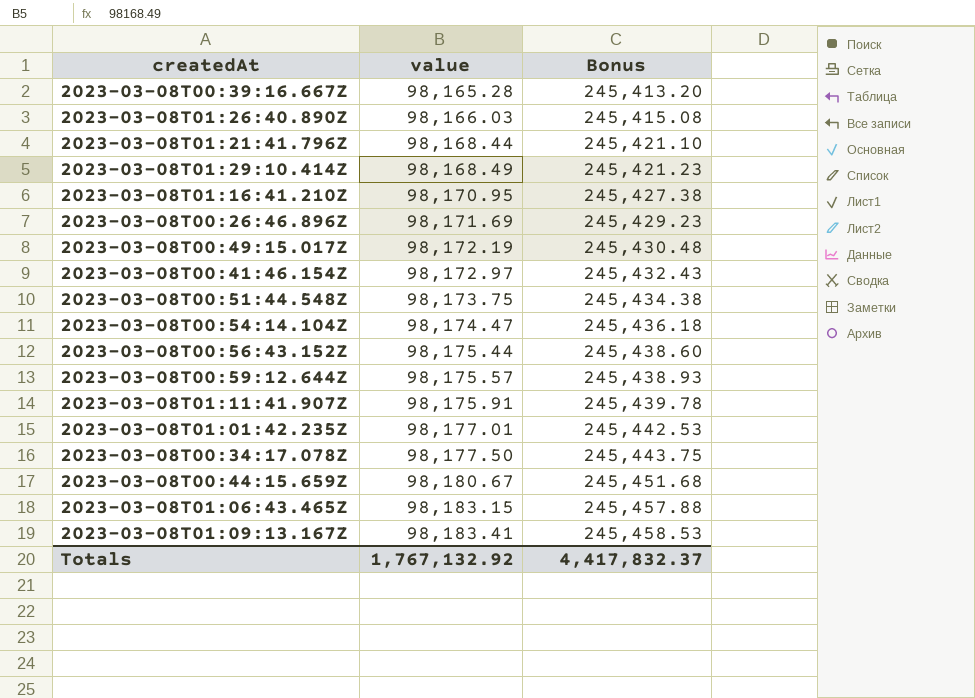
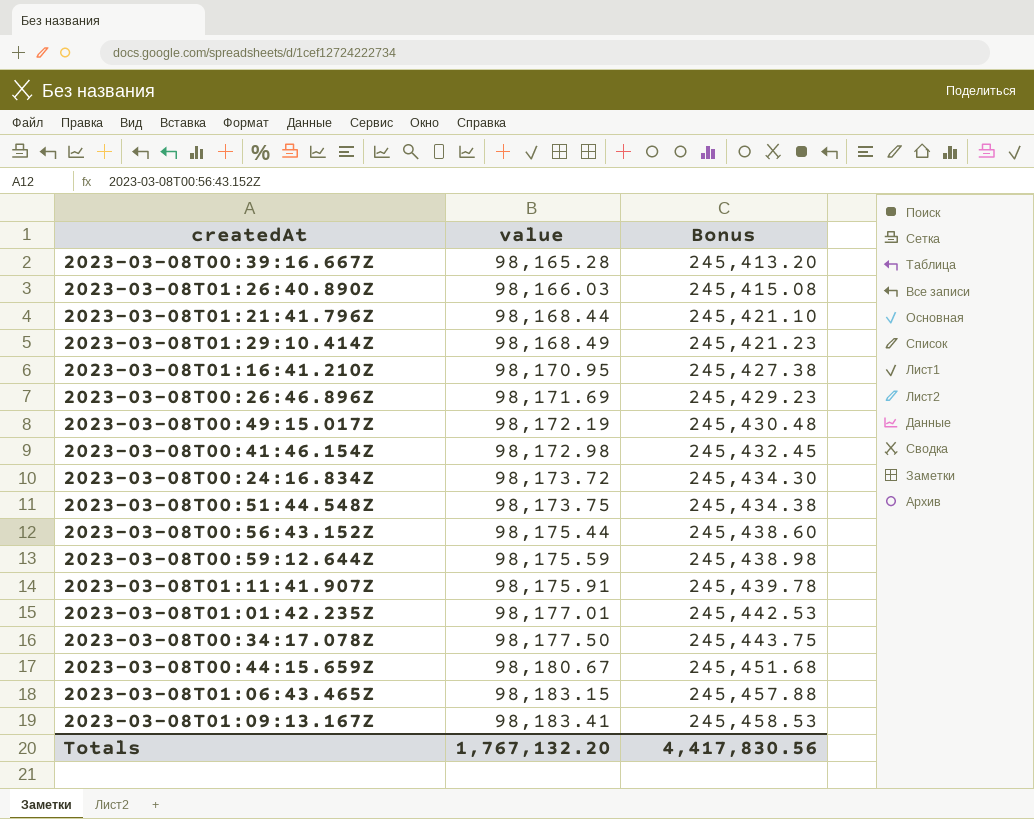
row 2023-03-08T00:54:14.104Z: 98,174.47 | 245,436.18 -> none
2023-03-08T00:41:46.154Z | value: 98,172.97 -> 98,172.98
2023-03-08T00:41:46.154Z | Bonus: 245,432.43 -> 245,432.45
row 2023-03-08T00:24:16.834Z: none -> 98,173.72 | 245,434.30
2023-03-08T00:59:12.644Z | value: 98,175.57 -> 98,175.59
2023-03-08T00:59:12.644Z | Bonus: 245,438.93 -> 245,438.98
Totals | value: 1,767,132.92 -> 1,767,132.20
Totals | Bonus: 4,417,832.37 -> 4,417,830.56

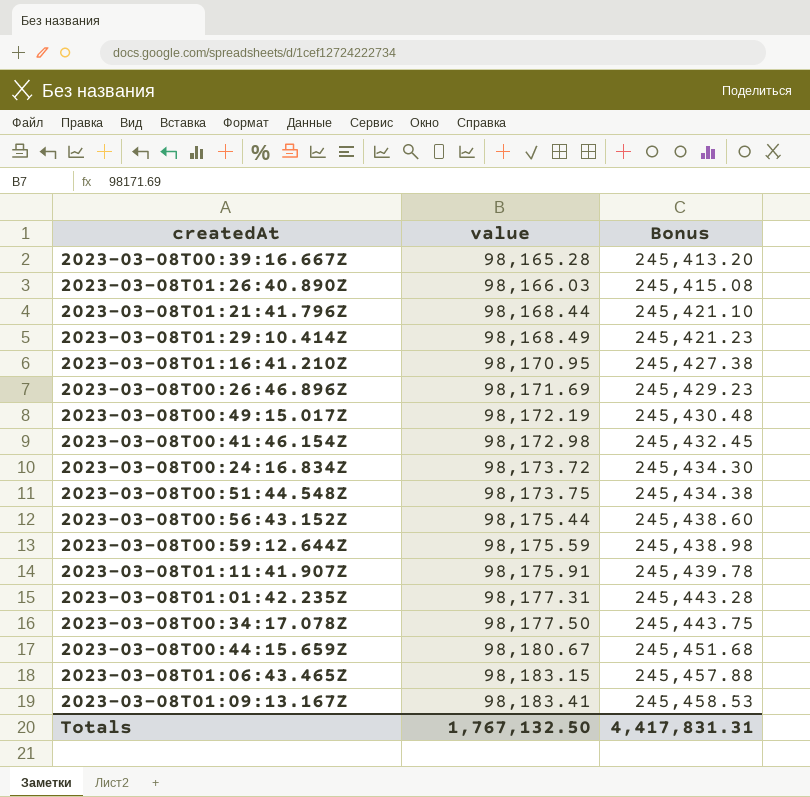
2023-03-08T01:01:42.235Z | value: 98,177.01 -> 98,177.31
2023-03-08T01:01:42.235Z | Bonus: 245,442.53 -> 245,443.28
Totals | value: 1,767,132.20 -> 1,767,132.50
Totals | Bonus: 4,417,830.56 -> 4,417,831.31

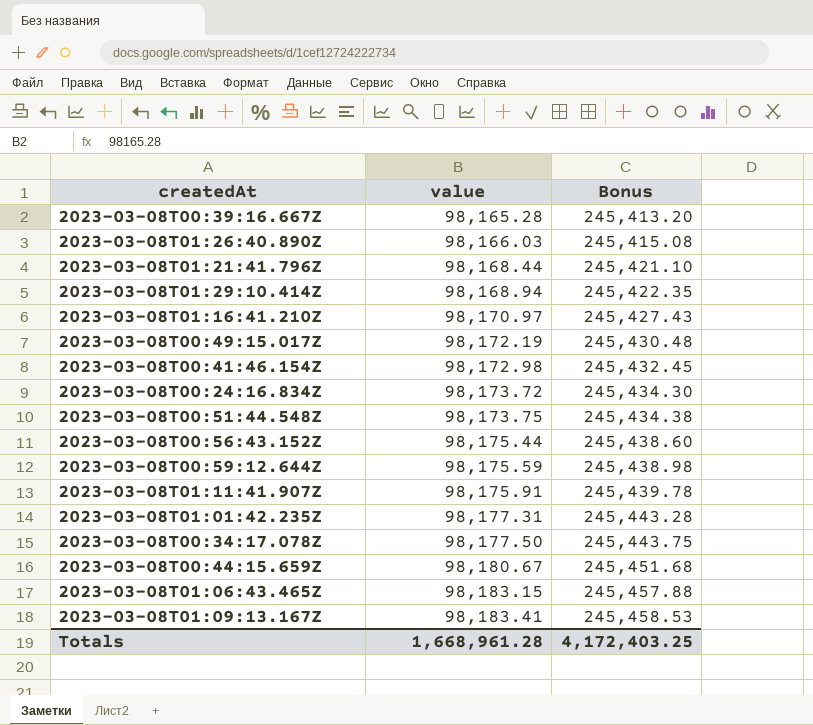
row 2023-03-08T00:26:46.896Z: 98,171.69 | 245,429.23 -> none
2023-03-08T01:29:10.414Z | value: 98,168.49 -> 98,168.94
2023-03-08T01:29:10.414Z | Bonus: 245,421.23 -> 245,422.35
2023-03-08T01:16:41.210Z | value: 98,170.95 -> 98,170.97
2023-03-08T01:16:41.210Z | Bonus: 245,427.38 -> 245,427.43
Totals | value: 1,767,132.50 -> 1,668,961.28
Totals | Bonus: 4,417,831.31 -> 4,172,403.25

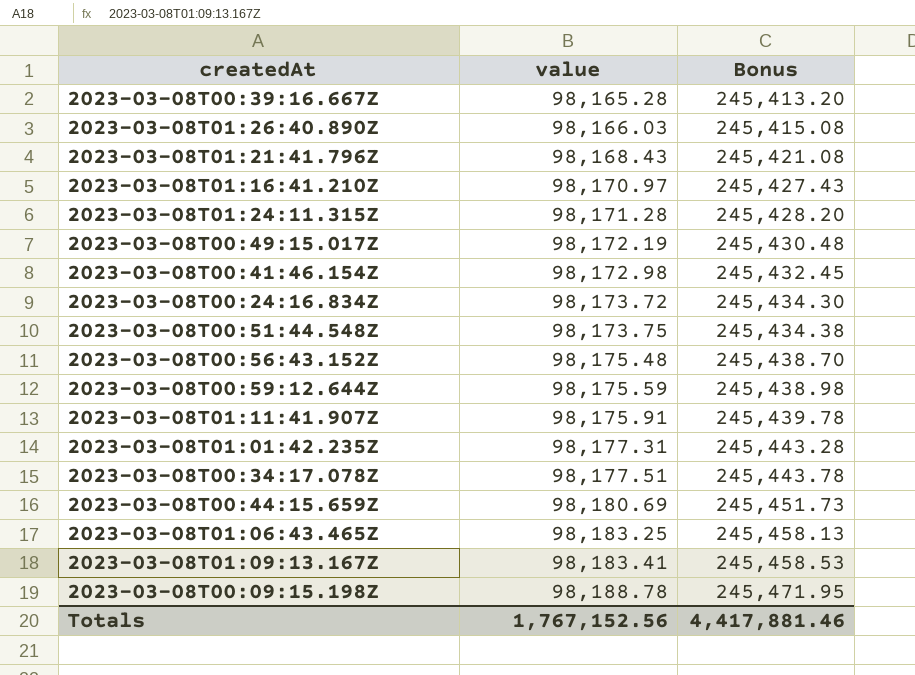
row 2023-03-08T01:29:10.414Z: 98,168.94 | 245,422.35 -> none
2023-03-08T01:21:41.796Z | value: 98,168.44 -> 98,168.43
2023-03-08T01:21:41.796Z | Bonus: 245,421.10 -> 245,421.08
row 2023-03-08T01:24:11.315Z: none -> 98,171.28 | 245,428.20
2023-03-08T00:56:43.152Z | value: 98,175.44 -> 98,175.48
2023-03-08T00:56:43.152Z | Bonus: 245,438.60 -> 245,438.70
2023-03-08T00:34:17.078Z | value: 98,177.50 -> 98,177.51
2023-03-08T00:34:17.078Z | Bonus: 245,443.75 -> 245,443.78
2023-03-08T00:44:15.659Z | value: 98,180.67 -> 98,180.69
2023-03-08T00:44:15.659Z | Bonus: 245,451.68 -> 245,451.73
2023-03-08T01:06:43.465Z | value: 98,183.15 -> 98,183.25
2023-03-08T01:06:43.465Z | Bonus: 245,457.88 -> 245,458.13
row 2023-03-08T00:09:15.198Z: none -> 98,188.78 | 245,471.95
Totals | value: 1,668,961.28 -> 1,767,152.56
Totals | Bonus: 4,172,403.25 -> 4,417,881.46

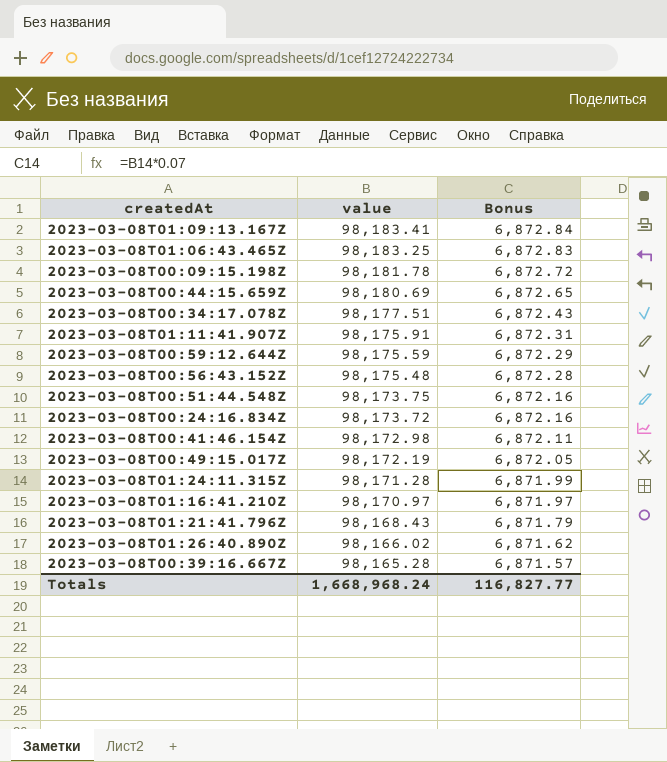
row order: value ascending -> value descending
column Bonus | formula: [value] * 2.5 -> [value] * 0.07
row 2023-03-08T01:01:42.235Z: 98,177.31 | 245,443.28 -> none
2023-03-08T00:09:15.198Z | value: 98,188.78 -> 98,181.78
2023-03-08T01:26:40.890Z | value: 98,166.03 -> 98,166.02
Totals | value: 1,767,152.56 -> 1,668,968.24
Totals | Bonus: 4,417,881.46 -> 116,827.77

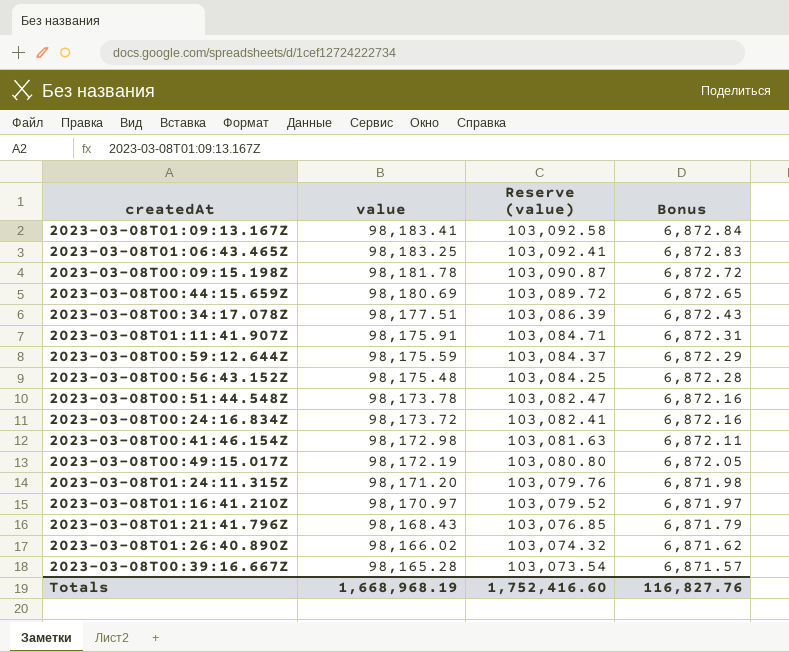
column Reserve (value) | formula: none -> [value] * 1.05
2023-03-08T00:51:44.548Z | value: 98,173.75 -> 98,173.78
2023-03-08T01:24:11.315Z | value: 98,171.28 -> 98,171.20
2023-03-08T01:24:11.315Z | Bonus: 6,871.99 -> 6,871.98
Totals | value: 1,668,968.24 -> 1,668,968.19
Totals | Bonus: 116,827.77 -> 116,827.76

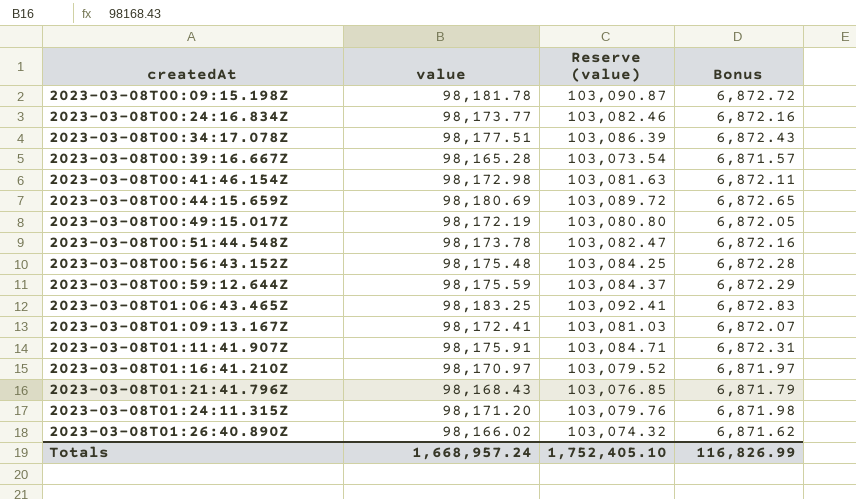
row order: value descending -> createdAt ascending
2023-03-08T00:24:16.834Z | value: 98,173.72 -> 98,173.77
2023-03-08T00:24:16.834Z | Reserve (value): 103,082.41 -> 103,082.46
2023-03-08T01:09:13.167Z | value: 98,183.41 -> 98,172.41
2023-03-08T01:09:13.167Z | Reserve (value): 103,092.58 -> 103,081.03
2023-03-08T01:09:13.167Z | Bonus: 6,872.84 -> 6,872.07
Totals | value: 1,668,968.19 -> 1,668,957.24
Totals | Reserve (value): 1,752,416.60 -> 1,752,405.10
Totals | Bonus: 116,827.76 -> 116,826.99

